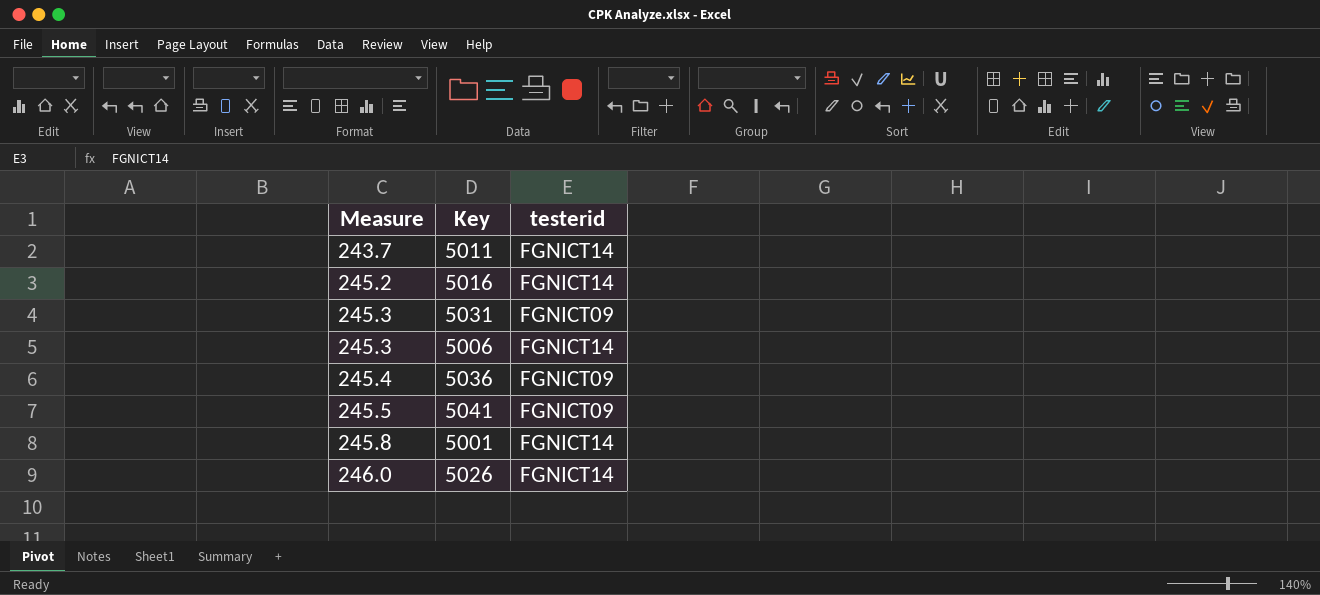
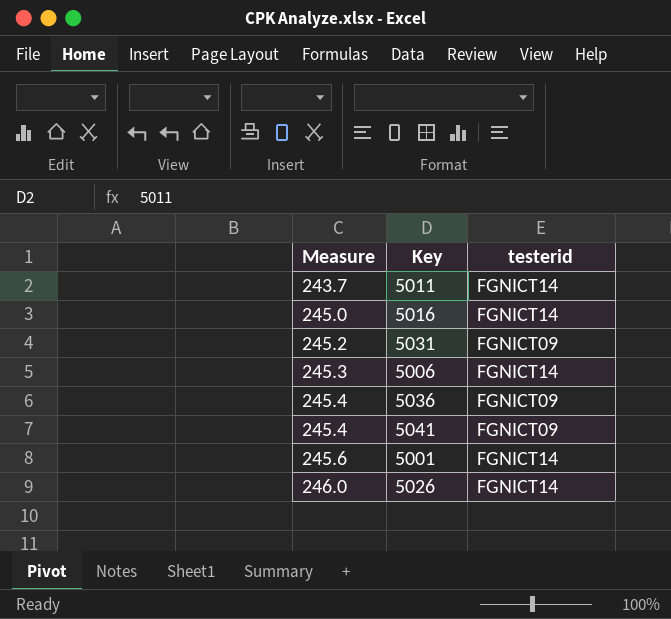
5016 | Measure: 245.2 -> 245.0
5031 | Measure: 245.3 -> 245.2
5041 | Measure: 245.5 -> 245.4
5001 | Measure: 245.8 -> 245.6

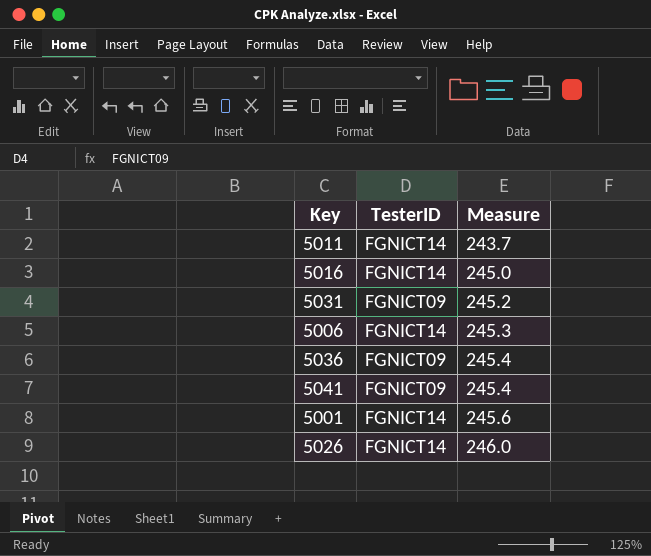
column name: testerid -> TesterID
column Measure | position: 1 -> 3

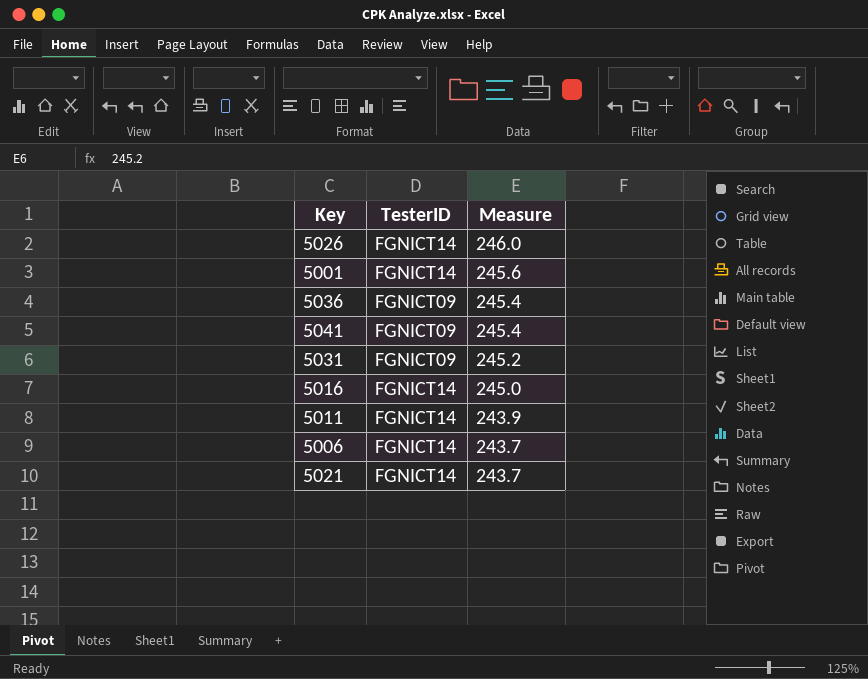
row order: Measure ascending -> Measure descending
5011 | Measure: 243.7 -> 243.9
5006 | Measure: 245.3 -> 243.7
row 5021: none -> FGNICT14 | 243.7

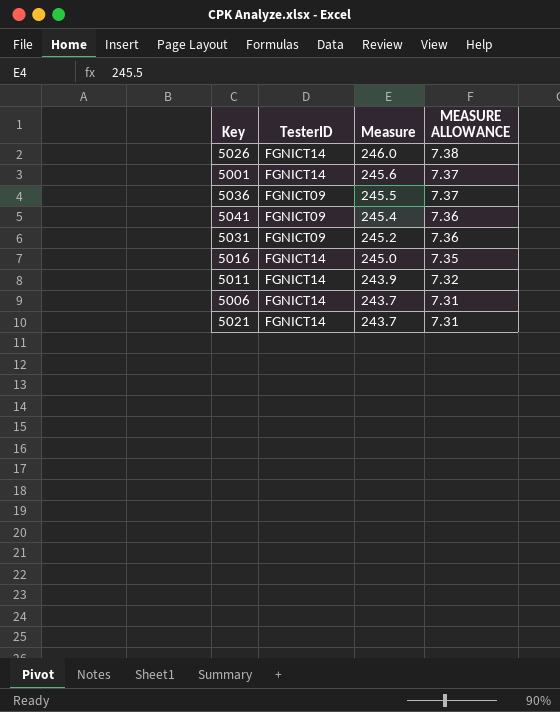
column MEASURE ALLOWANCE | formula: none -> [Measure] * 0.03
5036 | Measure: 245.4 -> 245.5

